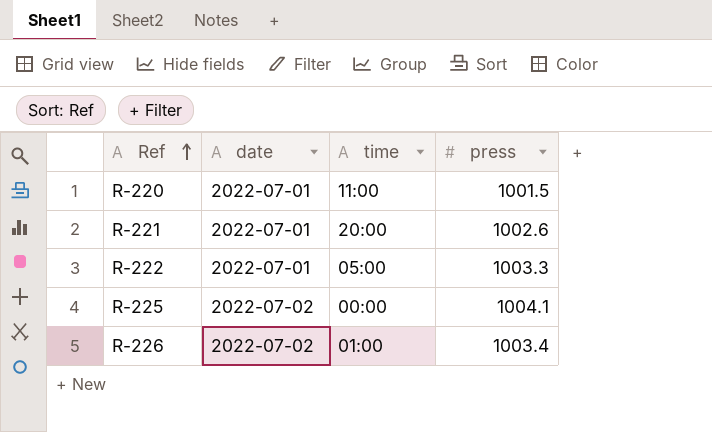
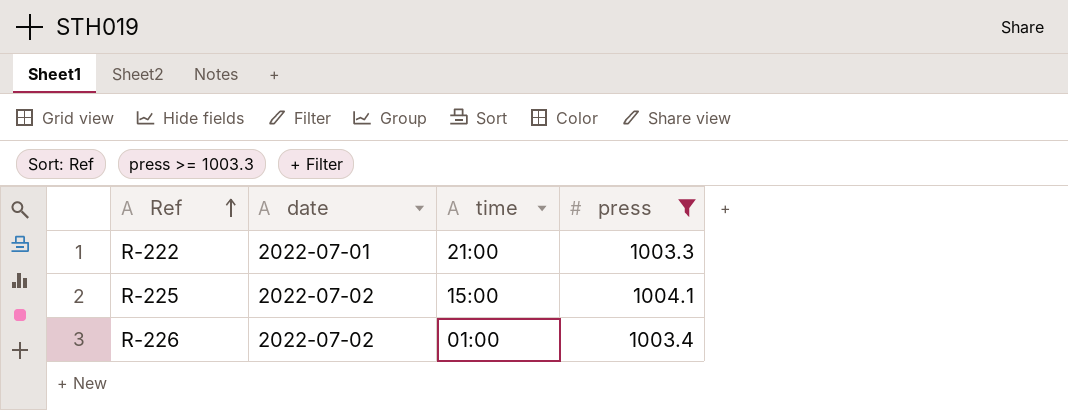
filter: none -> press >= 1003.3
R-222 | time: 05:00 -> 21:00
R-225 | time: 00:00 -> 15:00

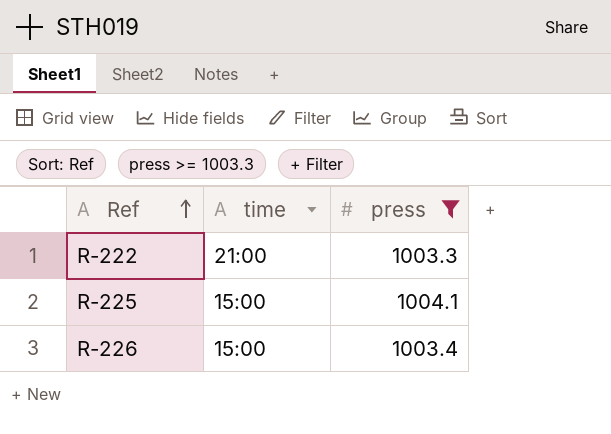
column date | position: 2 -> none
R-226 | time: 01:00 -> 15:00

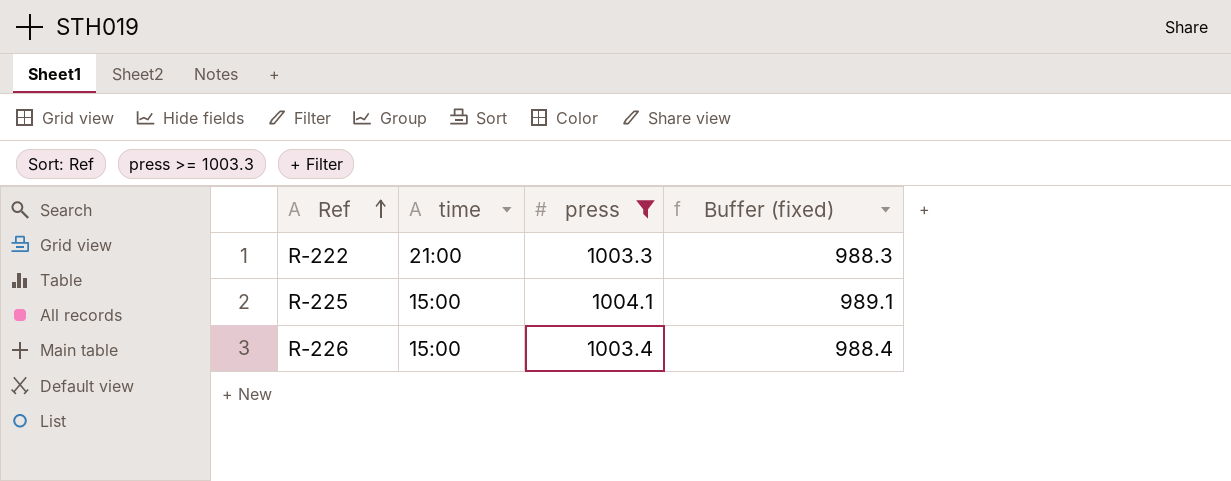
column Buffer (fixed) | formula: none -> [press] - 15

